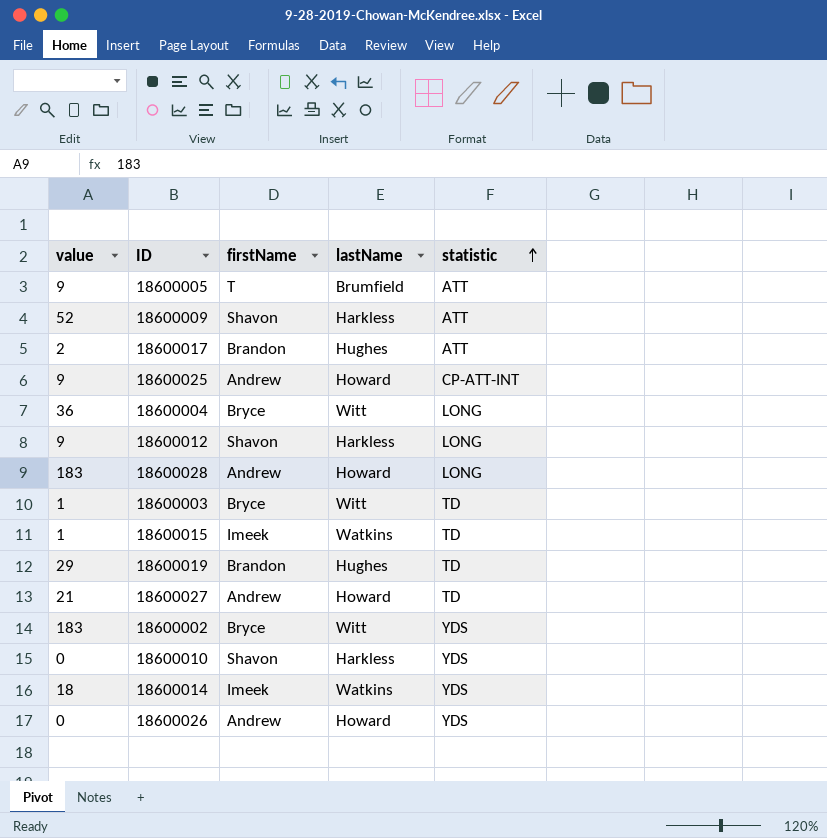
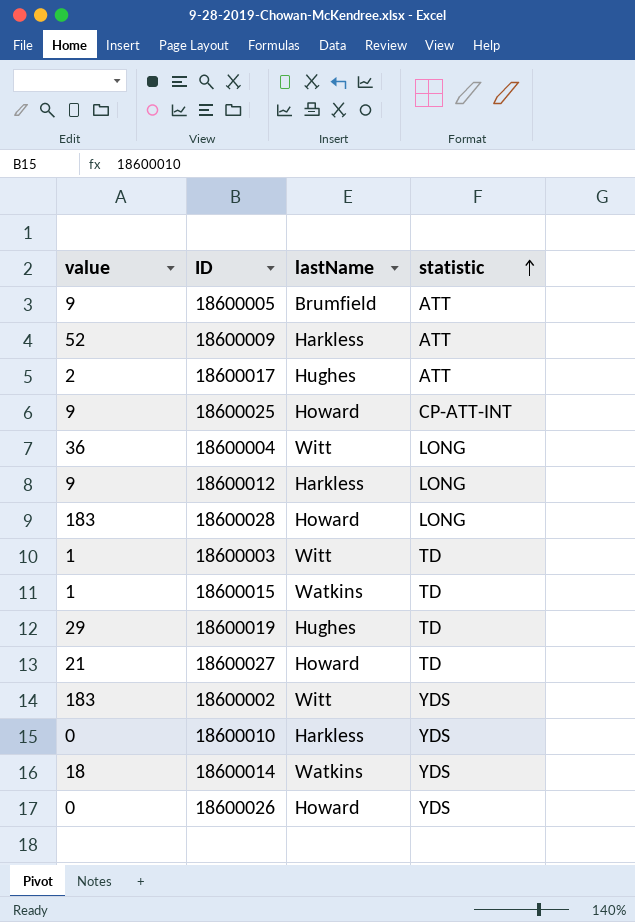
column firstName | position: 3 -> none

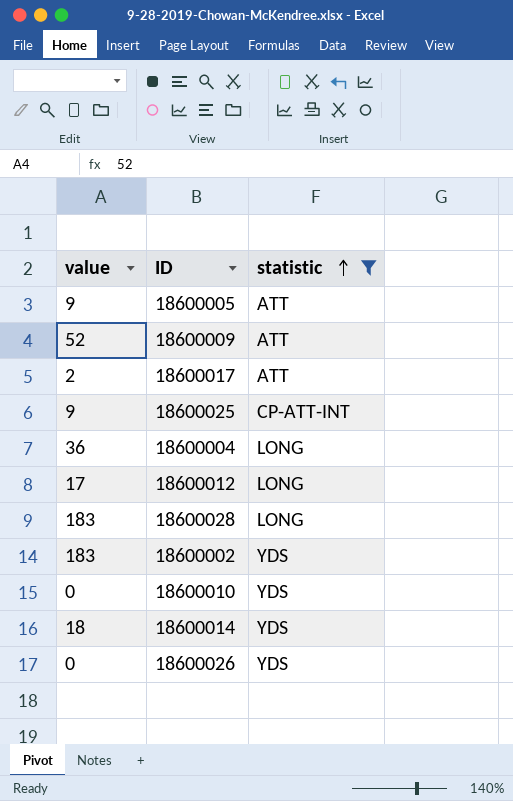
filter: none -> statistic != TD
column lastName | position: 3 -> none
18600012 | value: 9 -> 17

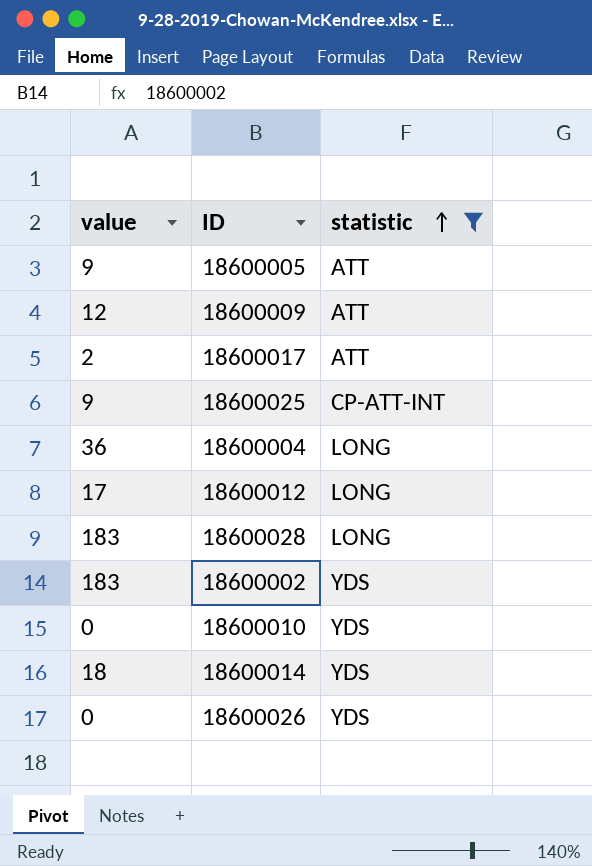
18600009 | value: 52 -> 12

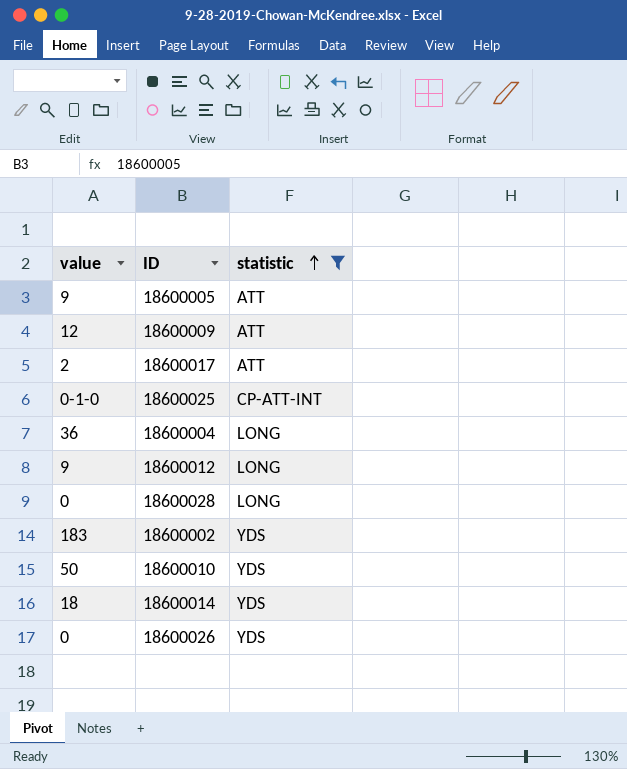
18600025 | value: 9 -> 0-1-0
18600012 | value: 17 -> 9
18600028 | value: 183 -> 0
18600010 | value: 0 -> 50

